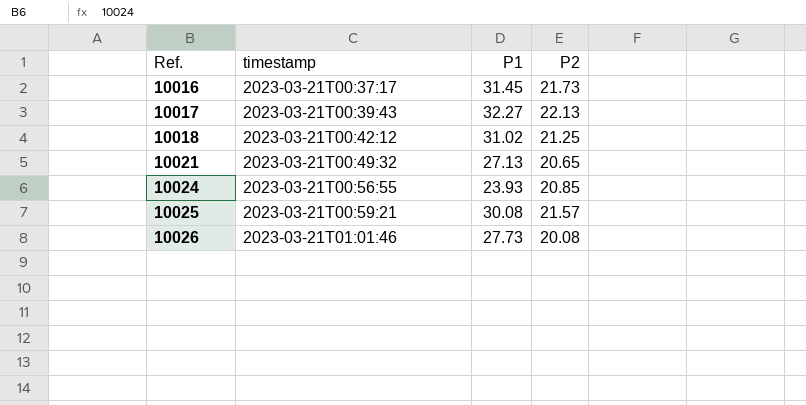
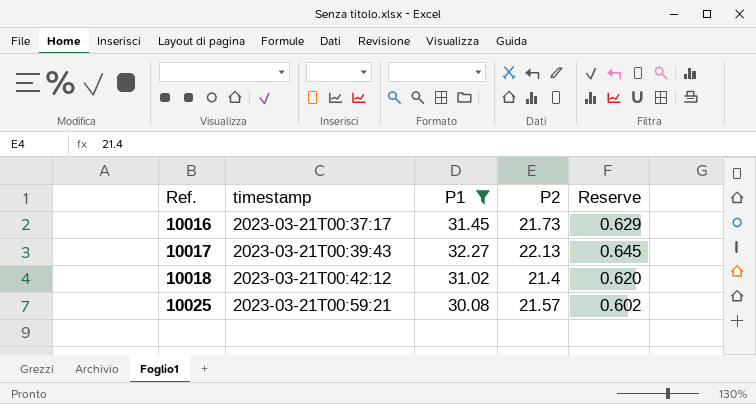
filter: none -> P1 >= 30.08
column Reserve | formula: none -> [P1] * 0.02
10018 | P2: 21.25 -> 21.4

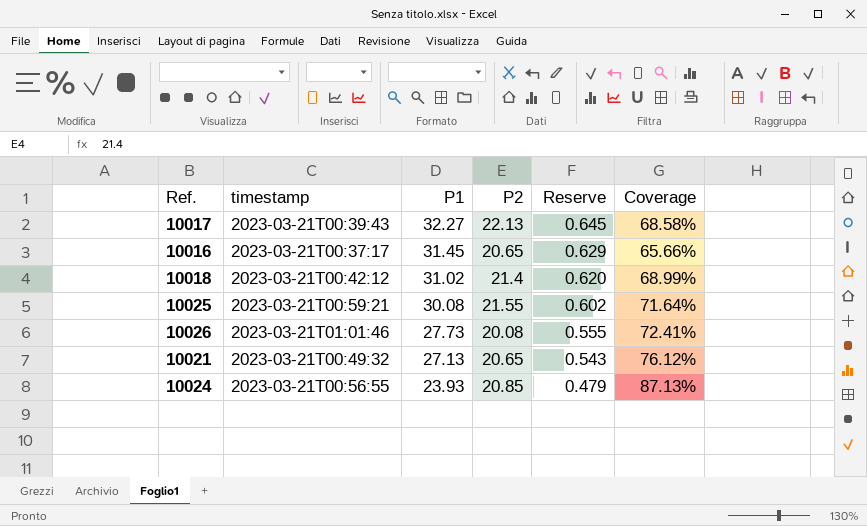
filter: P1 >= 30.08 -> none
row order: Ref. ascending -> P1 descending
column Coverage | formula: none -> [P2] / [P1]
10016 | P2: 21.73 -> 20.65
10025 | P2: 21.57 -> 21.55

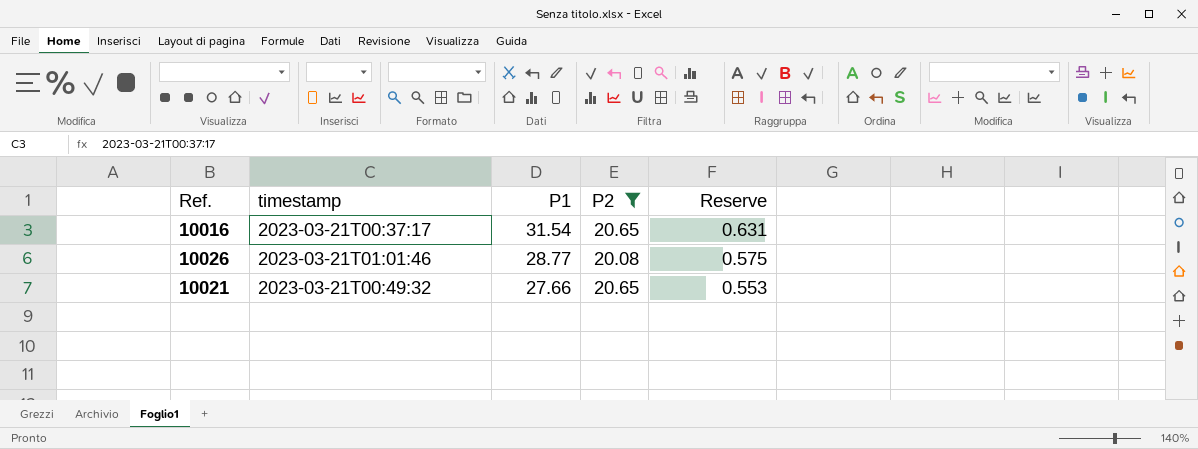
filter: none -> P2 <= 20.65
column Coverage | formula: [P2] / [P1] -> none
10016 | P1: 31.45 -> 31.54
10016 | Reserve: 0.629 -> 0.631
10026 | P1: 27.73 -> 28.77
10026 | Reserve: 0.555 -> 0.575
10021 | P1: 27.13 -> 27.66
10021 | Reserve: 0.543 -> 0.553

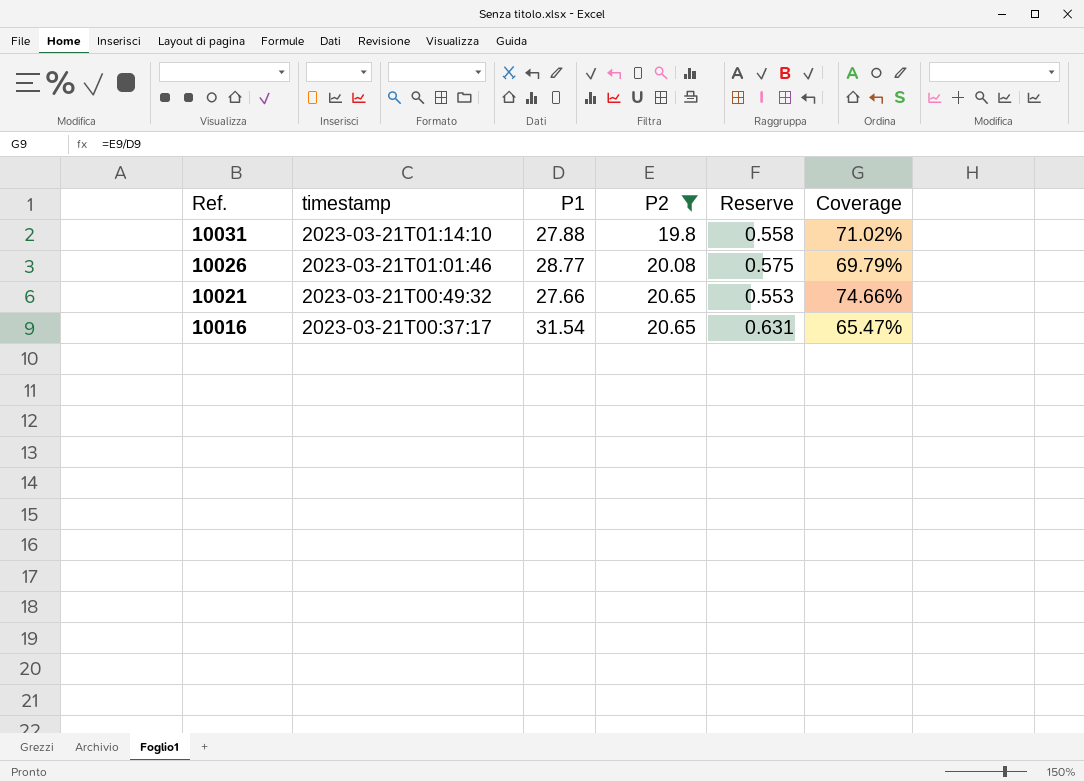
row order: P1 descending -> Ref. descending
column Coverage | formula: none -> [P2] / [P1]
row 10031: none -> 2023-03-21T01:14:10 | 27.88 | 19.8 | 0.558 | 71.02%

